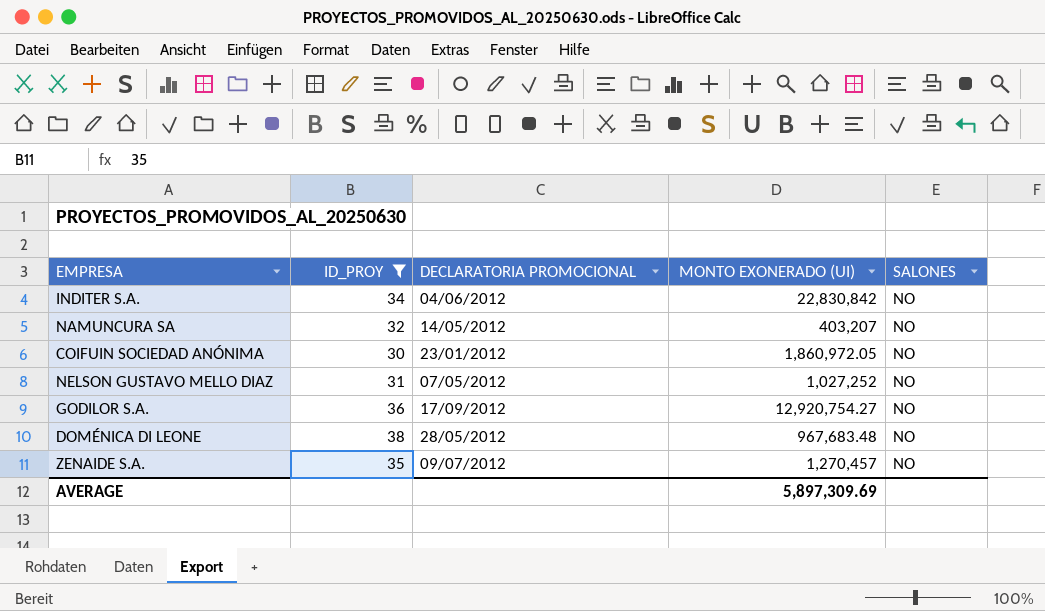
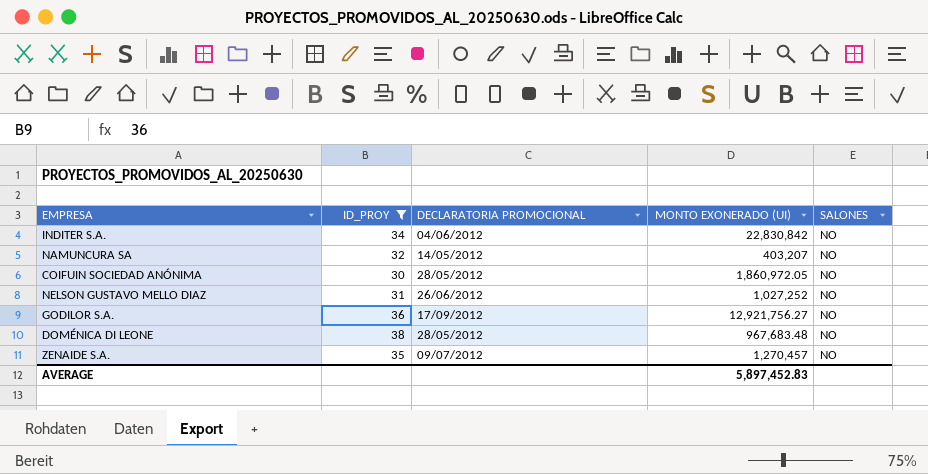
COIFUIN SOCIEDAD ANÓNIMA | DECLARATORIA PROMOCIONAL: 23/01/2012 -> 28/05/2012
NELSON GUSTAVO MELLO DIAZ | DECLARATORIA PROMOCIONAL: 07/05/2012 -> 26/06/2012
GODILOR S.A. | MONTO EXONERADO (UI): 12,920,754.27 -> 12,921,756.27
AVERAGE | MONTO EXONERADO (UI): 5,897,309.69 -> 5,897,452.83

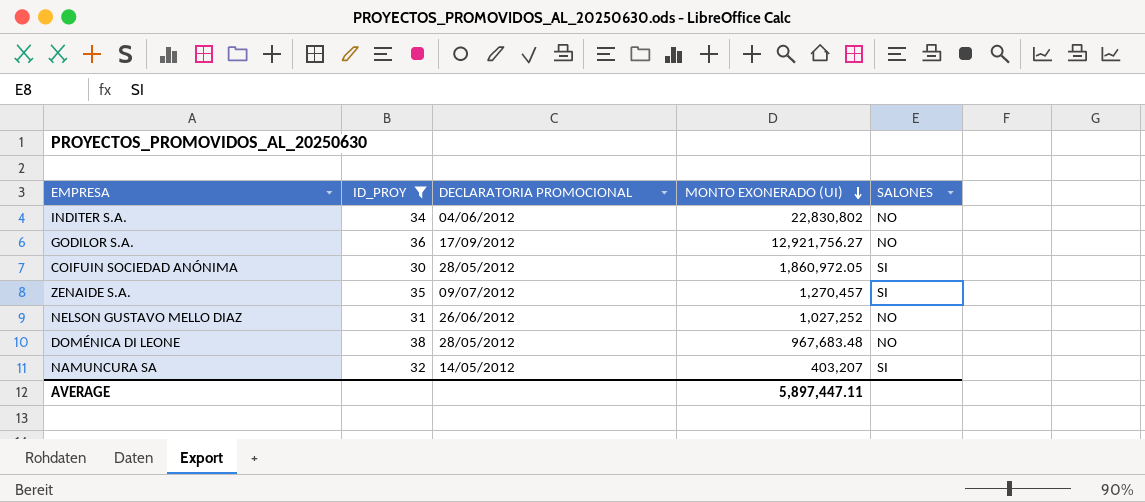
row order: none -> MONTO EXONERADO (UI) descending
INDITER S.A. | MONTO EXONERADO (UI): 22,830,842 -> 22,830,802
COIFUIN SOCIEDAD ANÓNIMA | SALONES: NO -> SI
ZENAIDE S.A. | SALONES: NO -> SI
NAMUNCURA SA | SALONES: NO -> SI
AVERAGE | MONTO EXONERADO (UI): 5,897,452.83 -> 5,897,447.11

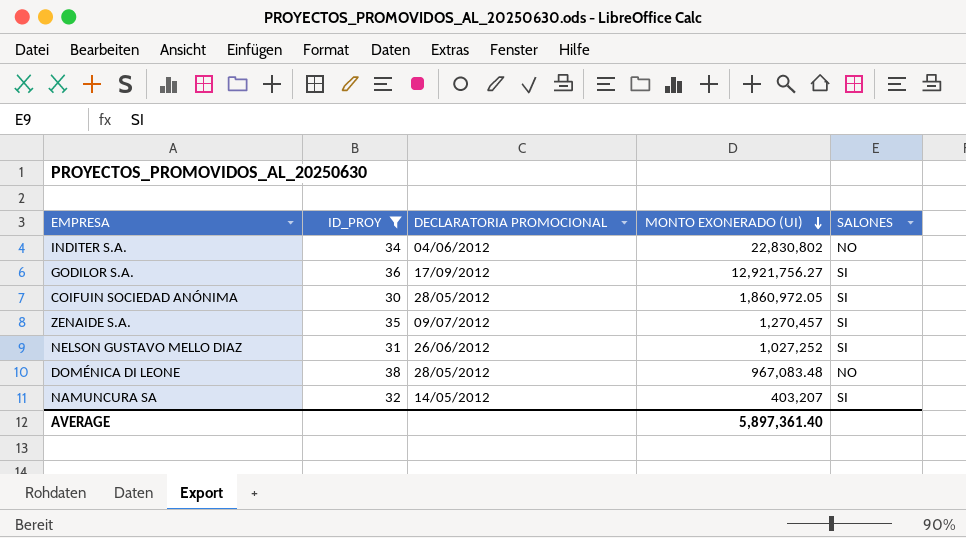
GODILOR S.A. | SALONES: NO -> SI
NELSON GUSTAVO MELLO DIAZ | SALONES: NO -> SI
DOMÉNICA DI LEONE | MONTO EXONERADO (UI): 967,683.48 -> 967,083.48
AVERAGE | MONTO EXONERADO (UI): 5,897,447.11 -> 5,897,361.40

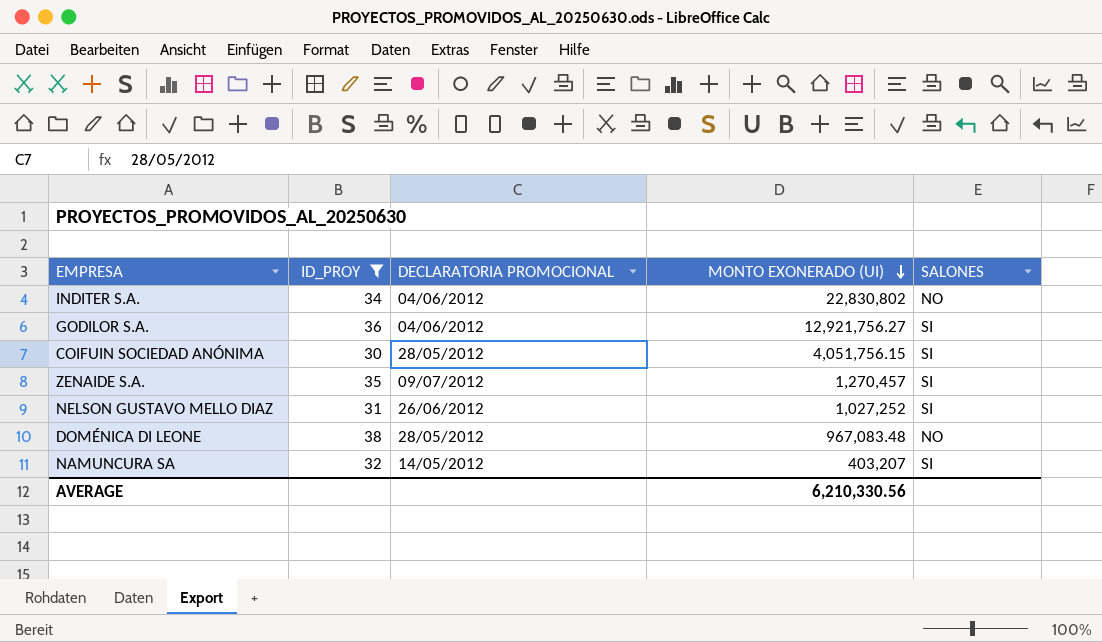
GODILOR S.A. | DECLARATORIA PROMOCIONAL: 17/09/2012 -> 04/06/2012
COIFUIN SOCIEDAD ANÓNIMA | MONTO EXONERADO (UI): 1,860,972.05 -> 4,051,756.15
AVERAGE | MONTO EXONERADO (UI): 5,897,361.40 -> 6,210,330.56

